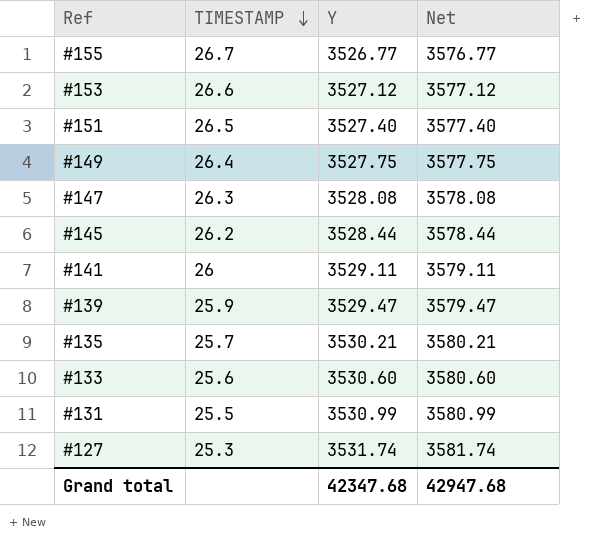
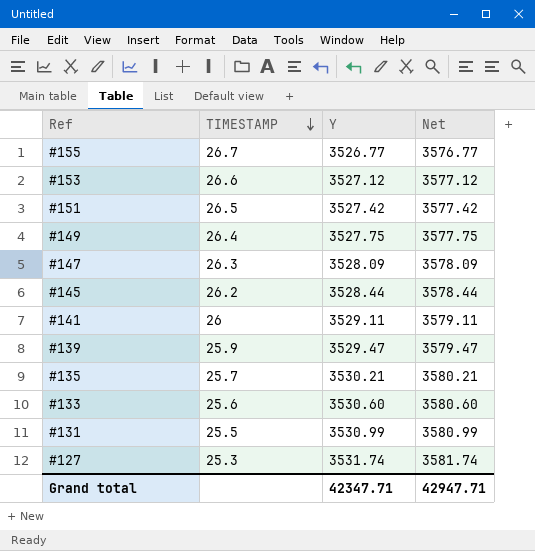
#151 | Y: 3527.40 -> 3527.42
#151 | Net: 3577.40 -> 3577.42
#147 | Y: 3528.08 -> 3528.09
#147 | Net: 3578.08 -> 3578.09
Grand total | Y: 42347.68 -> 42347.71
Grand total | Net: 42947.68 -> 42947.71

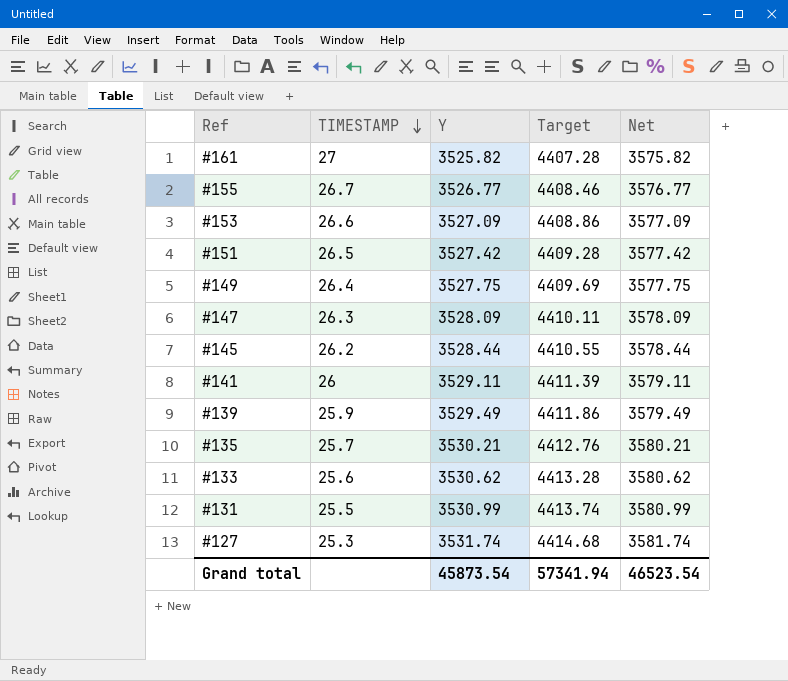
column Target | formula: none -> [Y] * 1.25
row #161: none -> 27 | 3525.82 | 4407.28 | 3575.82
#153 | Y: 3527.12 -> 3527.09
#153 | Net: 3577.12 -> 3577.09
#139 | Y: 3529.47 -> 3529.49
#139 | Net: 3579.47 -> 3579.49
#133 | Y: 3530.60 -> 3530.62
#133 | Net: 3580.60 -> 3580.62
Grand total | Y: 42347.71 -> 45873.54
Grand total | Net: 42947.71 -> 46523.54

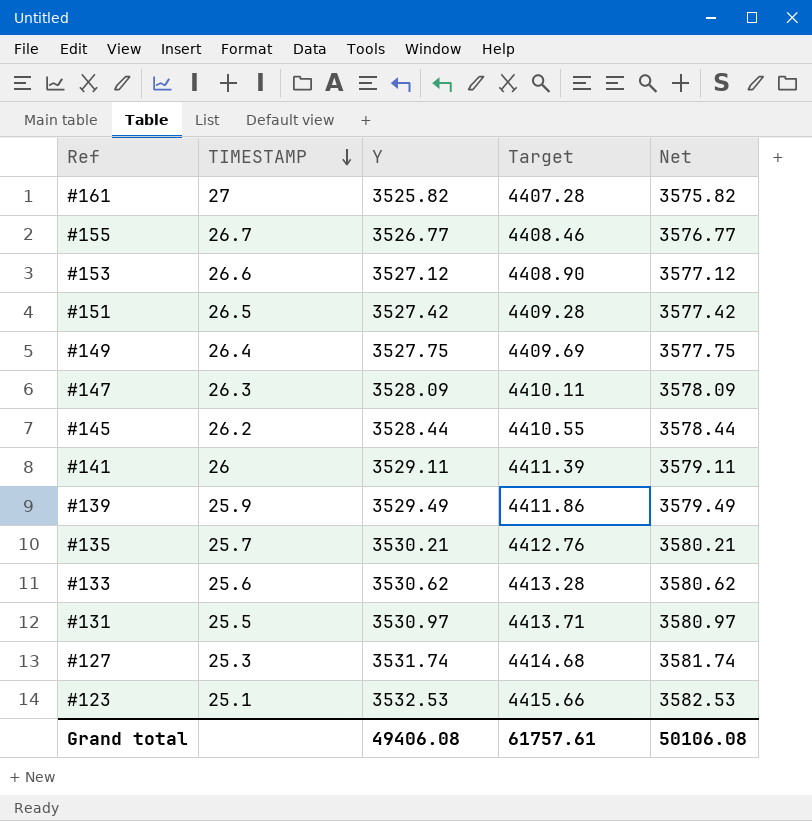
#153 | Y: 3527.09 -> 3527.12
#153 | Target: 4408.86 -> 4408.90
#153 | Net: 3577.09 -> 3577.12
#131 | Y: 3530.99 -> 3530.97
#131 | Target: 4413.74 -> 4413.71
#131 | Net: 3580.99 -> 3580.97
row #123: none -> 25.1 | 3532.53 | 4415.66 | 3582.53
Grand total | Y: 45873.54 -> 49406.08
Grand total | Target: 57341.94 -> 61757.61
Grand total | Net: 46523.54 -> 50106.08

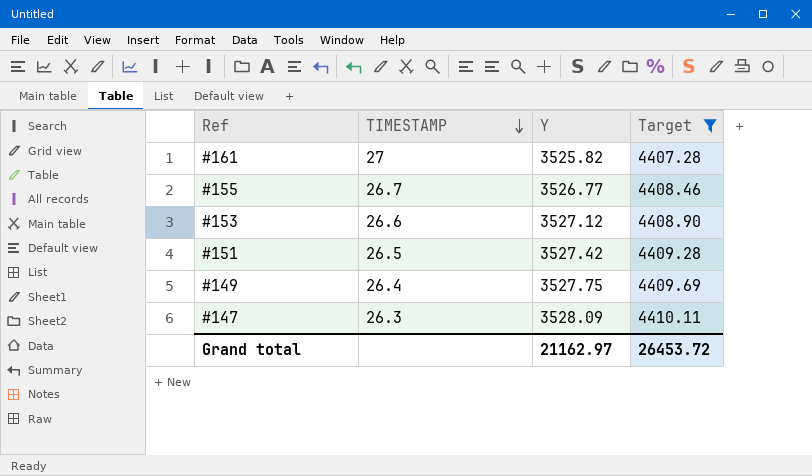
filter: none -> Target <= 4410.11
column Net | formula: [Y] + 50 -> none
Grand total | Y: 49406.08 -> 21162.97
Grand total | Target: 61757.61 -> 26453.72

